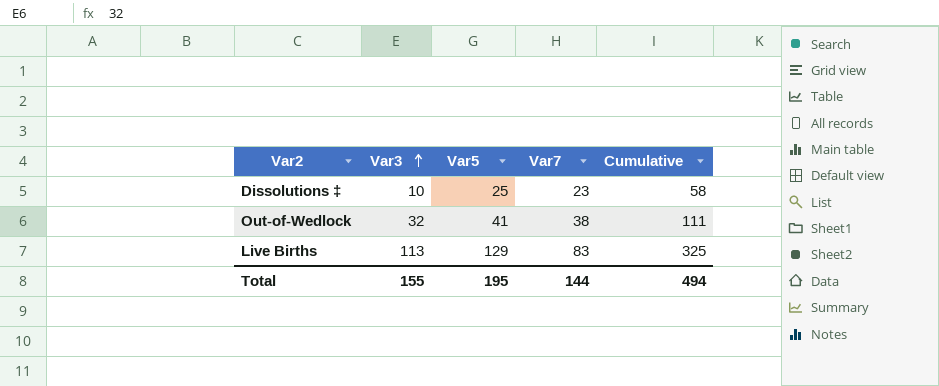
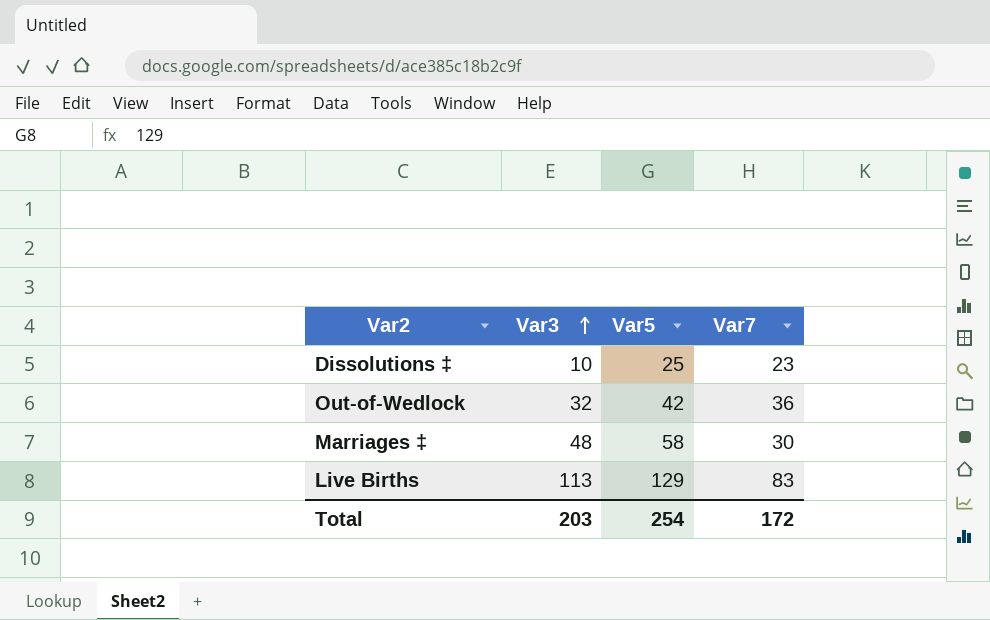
column Cumulative | formula: [Var3] + [Var5] + [Var7] -> none
Out-of-Wedlock | Var5: 41 -> 42
Out-of-Wedlock | Var7: 38 -> 36
row Marriages ‡: none -> 48 | 58 | 30
Total | Var3: 155 -> 203
Total | Var5: 195 -> 254
Total | Var7: 144 -> 172

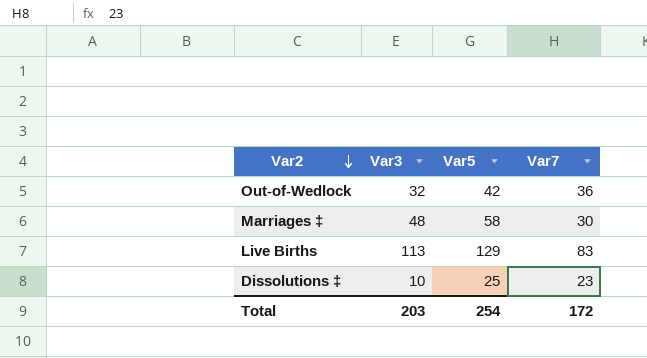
row order: Var3 ascending -> Var2 descending

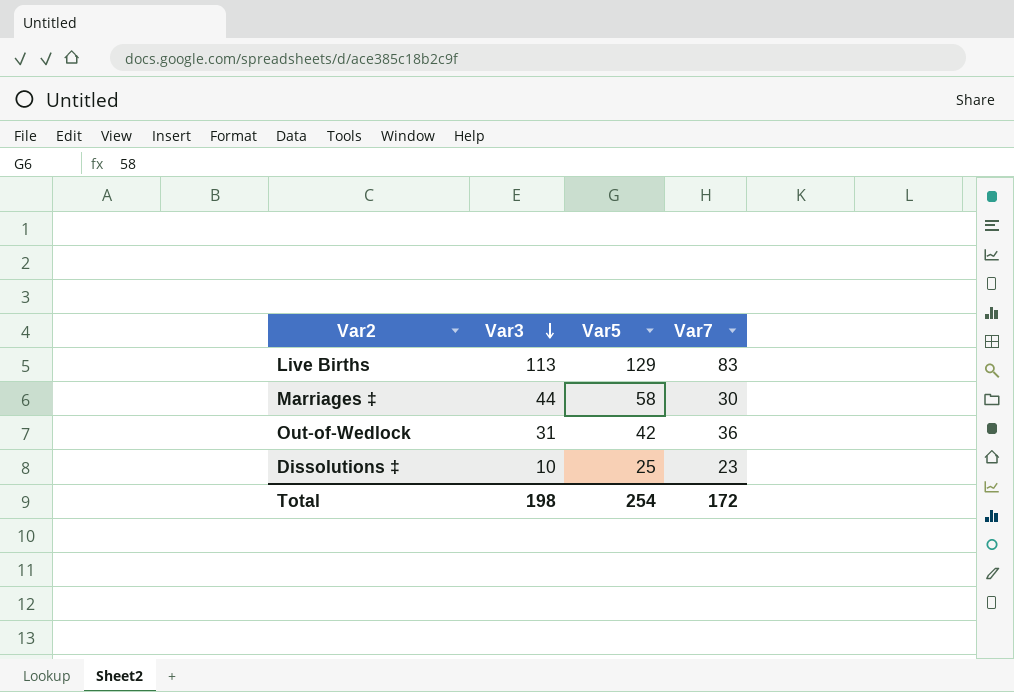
row order: Var2 descending -> Var3 descending
Marriages ‡ | Var3: 48 -> 44
Out-of-Wedlock | Var3: 32 -> 31
Total | Var3: 203 -> 198

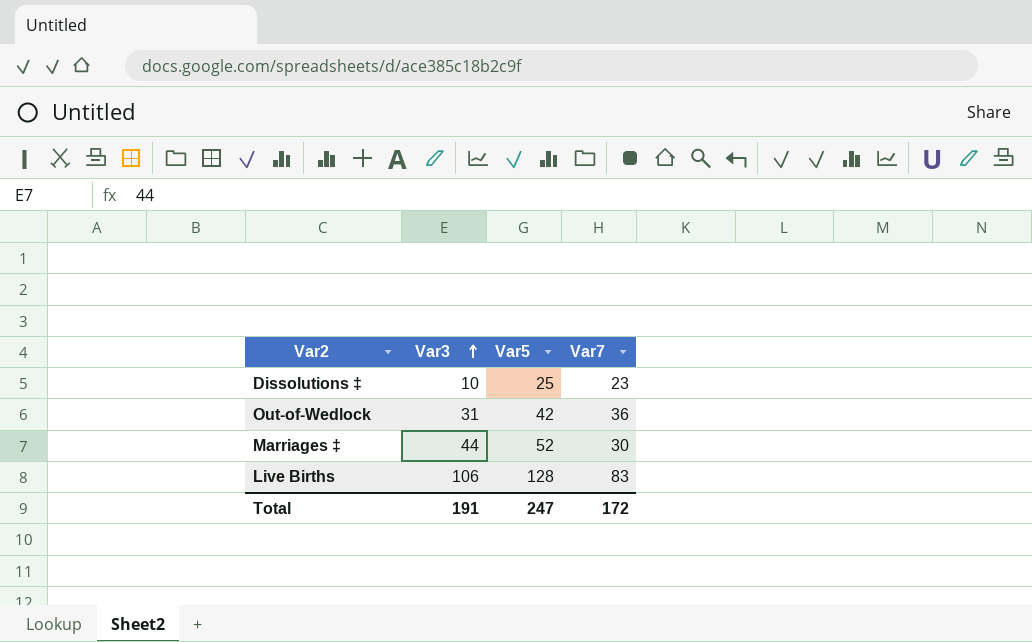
row order: Var3 descending -> Var3 ascending
Marriages ‡ | Var5: 58 -> 52
Live Births | Var3: 113 -> 106
Live Births | Var5: 129 -> 128
Total | Var3: 198 -> 191
Total | Var5: 254 -> 247

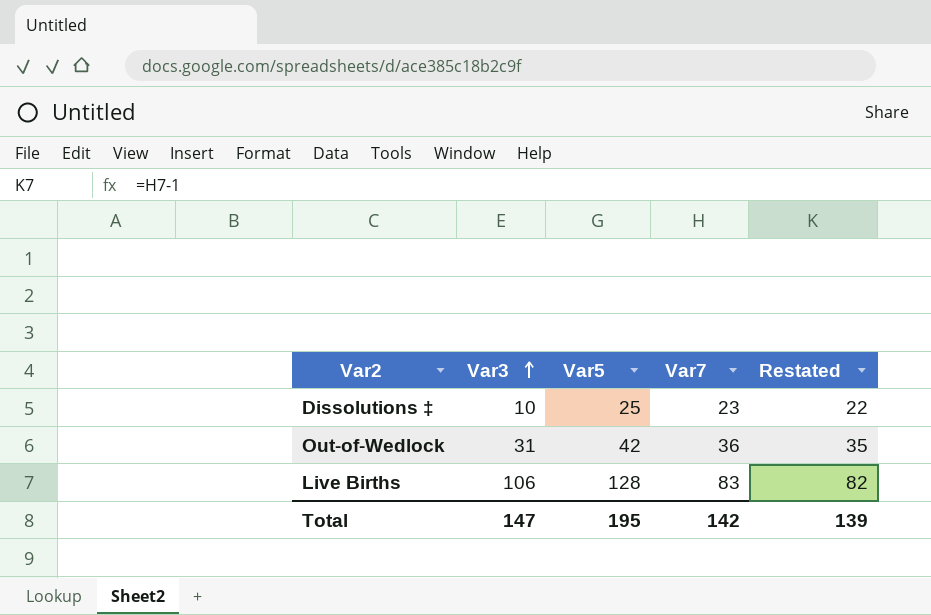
column Restated | formula: none -> [Var7] - 1
row Marriages ‡: 44 | 52 | 30 -> none
Total | Var3: 191 -> 147
Total | Var5: 247 -> 195
Total | Var7: 172 -> 142

